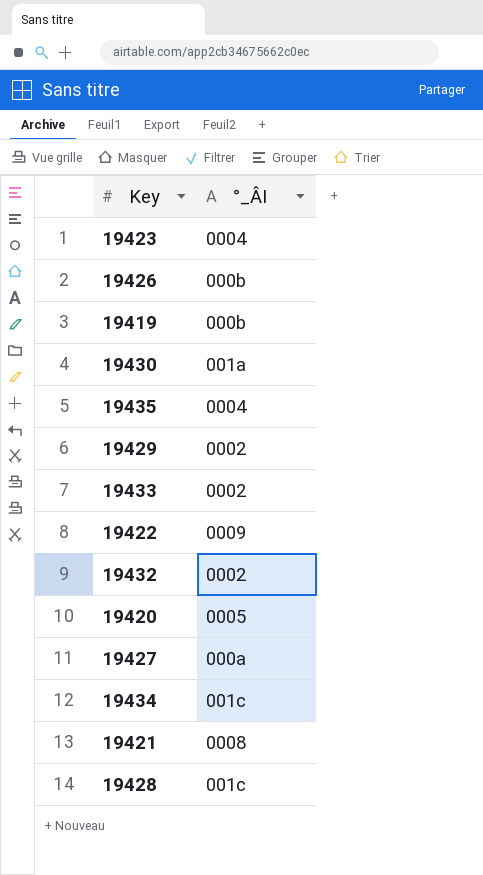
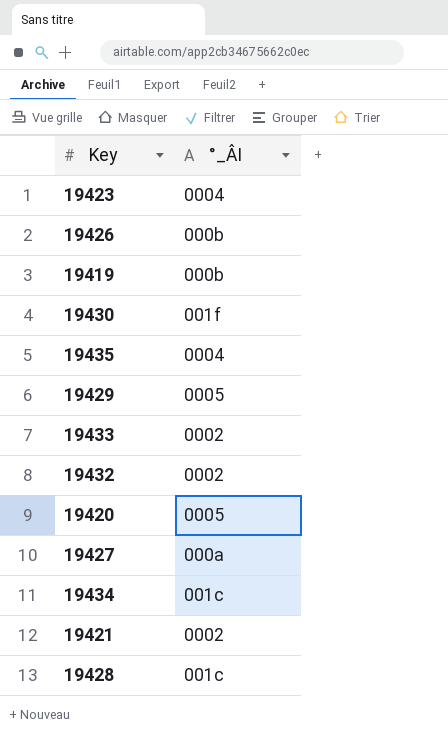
row 19422: 0009 -> none
19430 | °_ÂI: 001a -> 001f
19429 | °_ÂI: 0002 -> 0005
19421 | °_ÂI: 0008 -> 0002

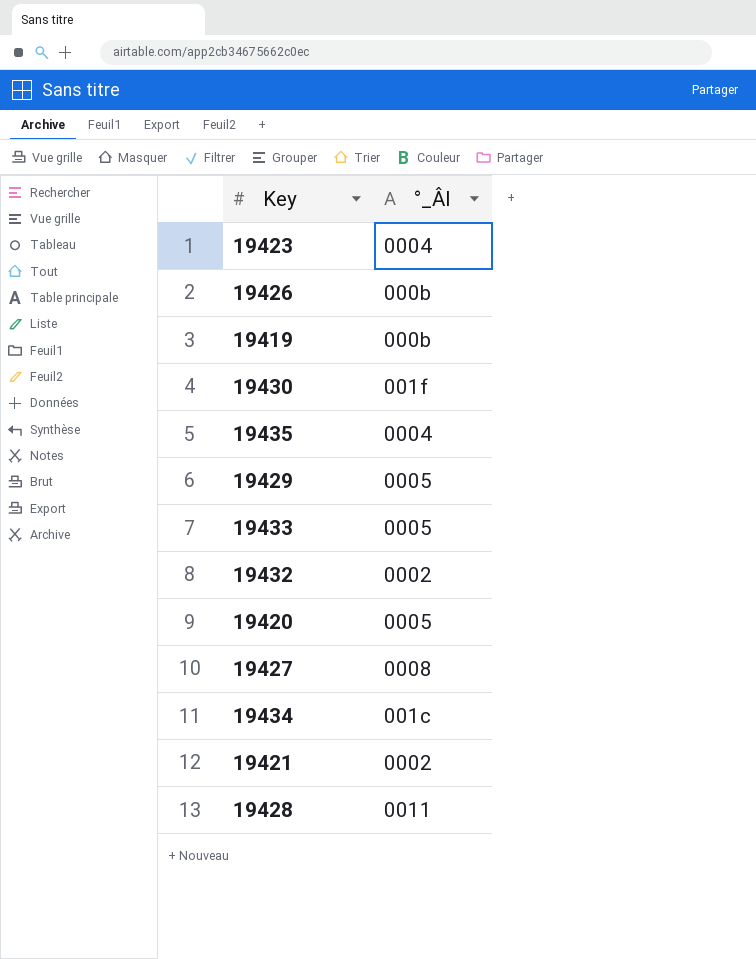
19433 | °_ÂI: 0002 -> 0005
19427 | °_ÂI: 000a -> 0008
19428 | °_ÂI: 001c -> 0011

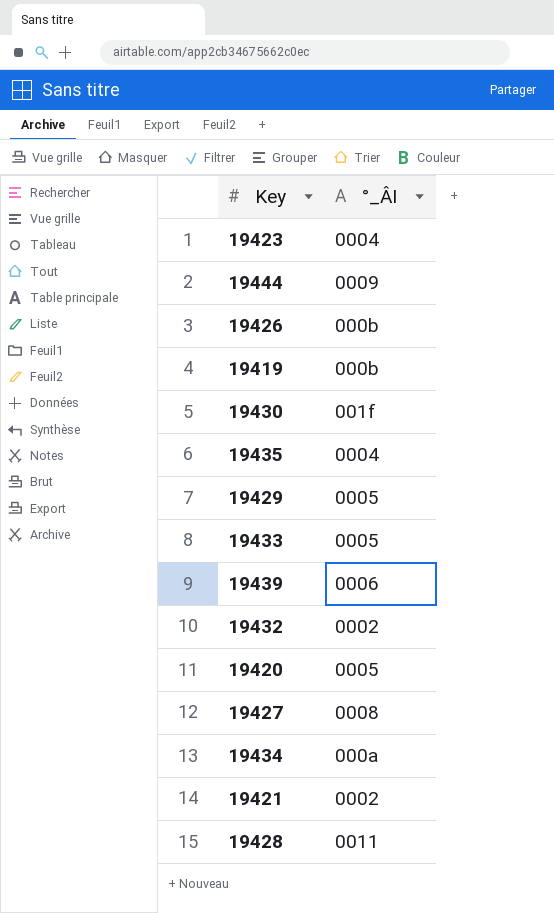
row 19444: none -> 0009
row 19439: none -> 0006
19434 | °_ÂI: 001c -> 000a

